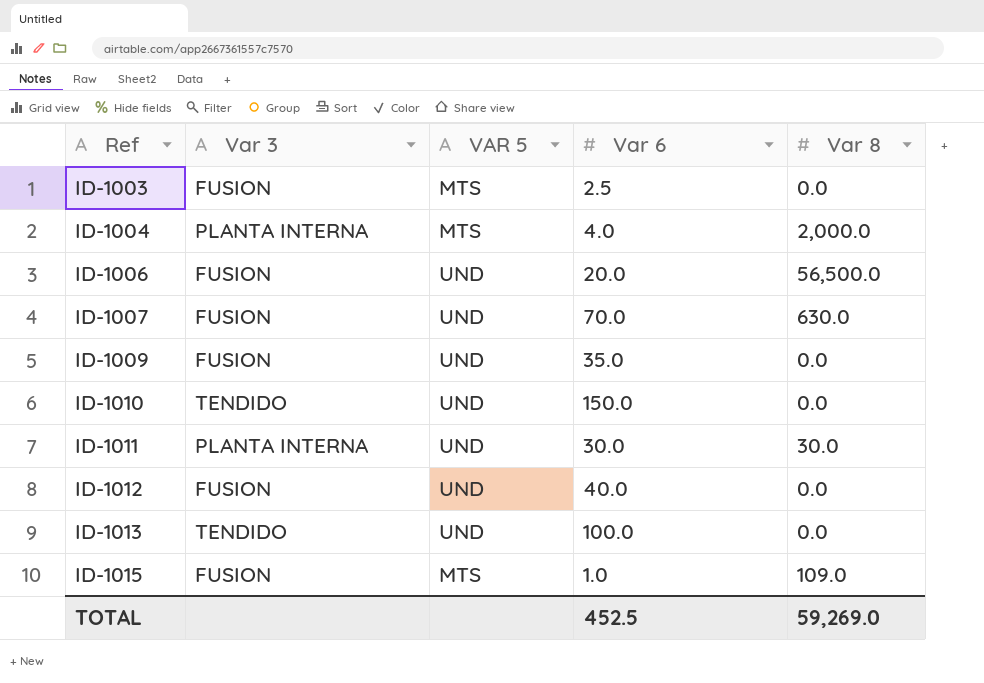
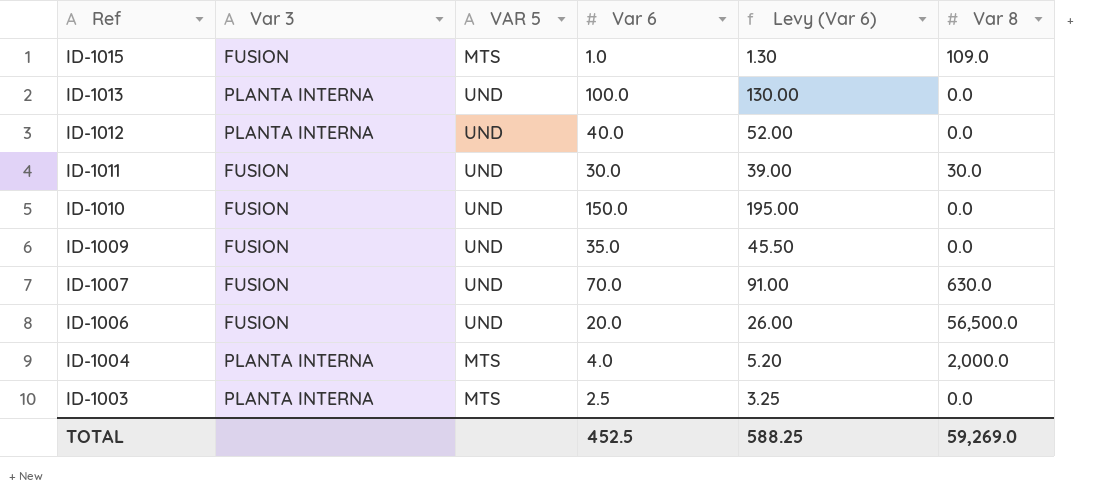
row order: Ref ascending -> Ref descending
column Levy (Var 6) | formula: none -> [Var 6] * 1.3
ID-1013 | Var 3: TENDIDO -> PLANTA INTERNA
ID-1012 | Var 3: FUSION -> PLANTA INTERNA
ID-1011 | Var 3: PLANTA INTERNA -> FUSION
ID-1010 | Var 3: TENDIDO -> FUSION
ID-1003 | Var 3: FUSION -> PLANTA INTERNA

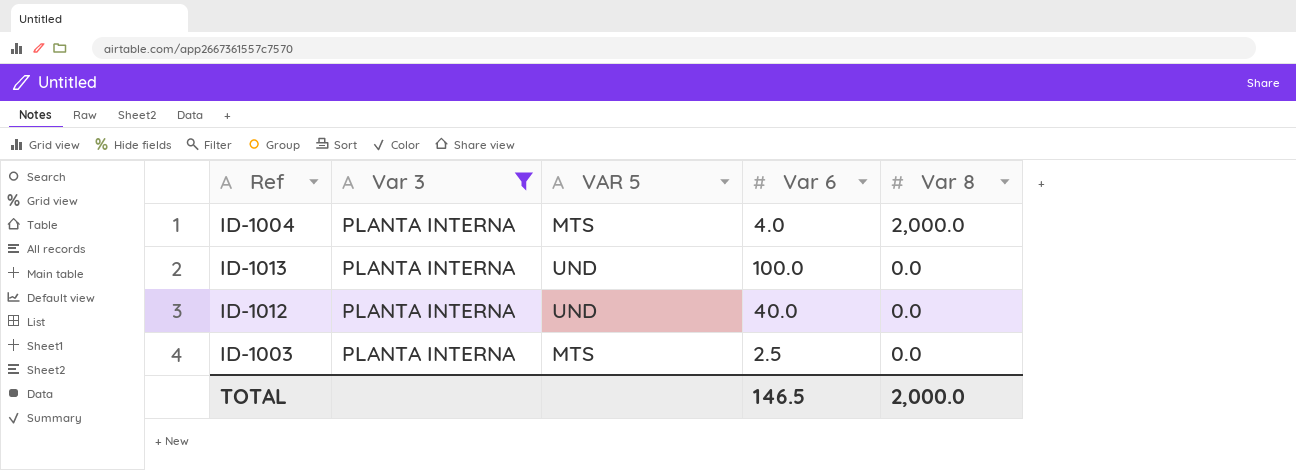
filter: none -> Var 3 = PLANTA INTERNA
row order: Ref descending -> Var 8 descending
column Levy (Var 6) | formula: [Var 6] * 1.3 -> none
TOTAL | Var 6: 452.5 -> 146.5
TOTAL | Var 8: 59,269.0 -> 2,000.0

